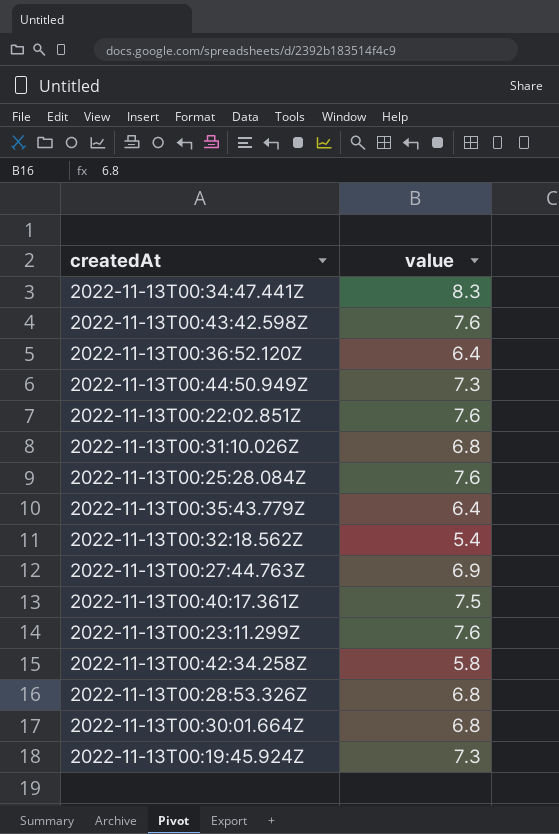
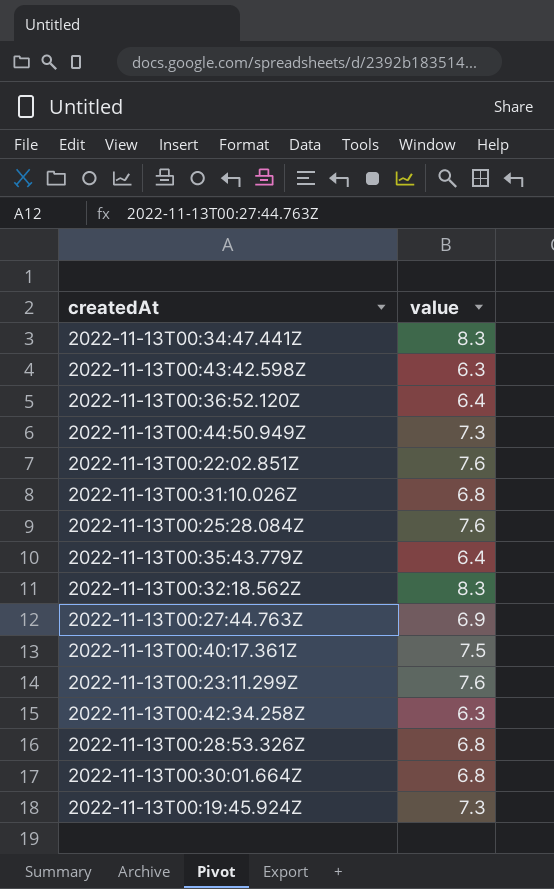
2022-11-13T00:43:42.598Z | value: 7.6 -> 6.3
2022-11-13T00:32:18.562Z | value: 5.4 -> 8.3
2022-11-13T00:42:34.258Z | value: 5.8 -> 6.3

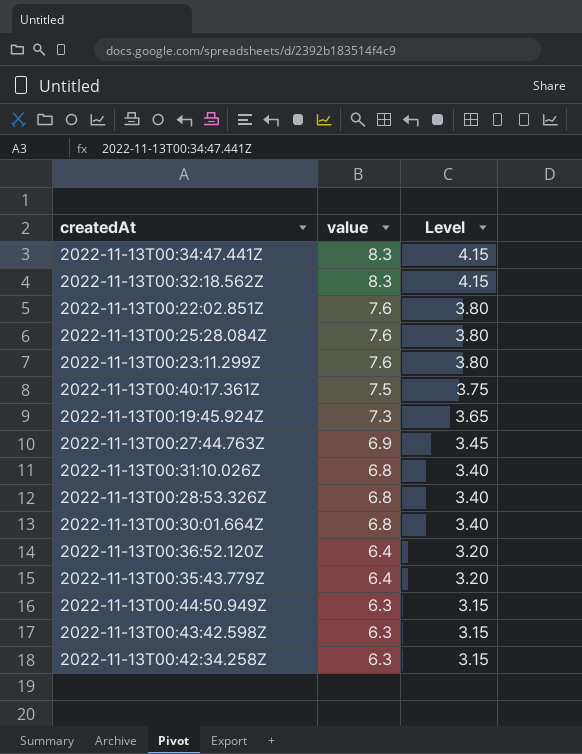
row order: none -> value descending
column Level | formula: none -> [value] * 0.5
2022-11-13T00:44:50.949Z | value: 7.3 -> 6.3

